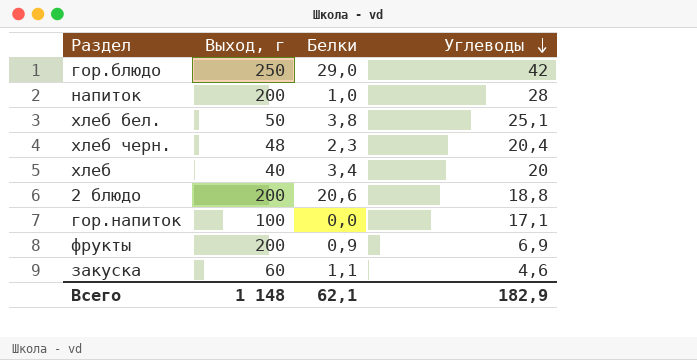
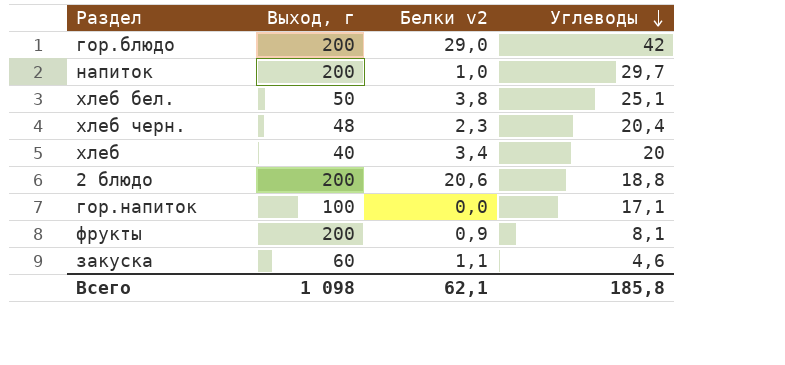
column name: Белки -> Белки v2
гор.блюдо | Выход, г: 250 -> 200
напиток | Углеводы: 28 -> 29,7
фрукты | Углеводы: 6,9 -> 8,1
Всего | Выход, г: 1 148 -> 1 098
Всего | Углеводы: 182,9 -> 185,8

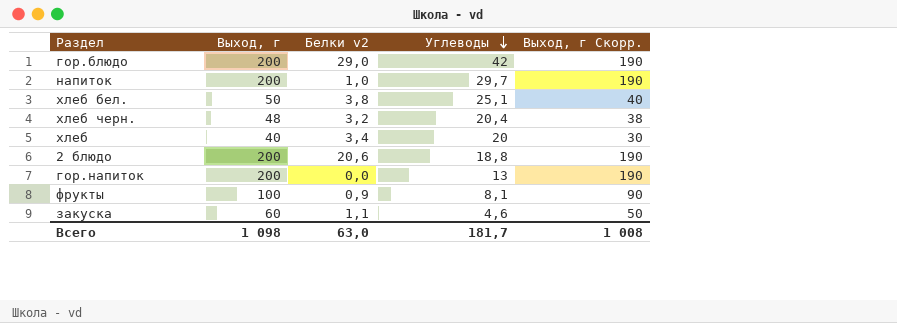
column Выход, г Скорр. | formula: none -> [Выход, г] - 10
хлеб черн. | Белки v2: 2,3 -> 3,2
гор.напиток | Выход, г: 100 -> 200
гор.напиток | Углеводы: 17,1 -> 13
фрукты | Выход, г: 200 -> 100
Всего | Белки v2: 62,1 -> 63,0
Всего | Углеводы: 185,8 -> 181,7

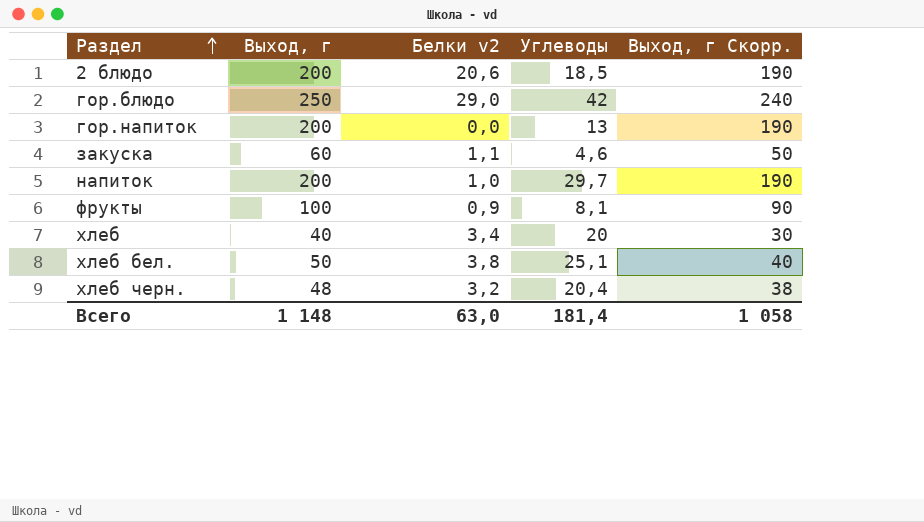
row order: Углеводы descending -> Раздел ascending
2 блюдо | Углеводы: 18,8 -> 18,5
гор.блюдо | Выход, г: 200 -> 250
гор.блюдо | Выход, г Скорр.: 190 -> 240
Всего | Выход, г: 1 098 -> 1 148
Всего | Углеводы: 181,7 -> 181,4
Всего | Выход, г Скорр.: 1 008 -> 1 058

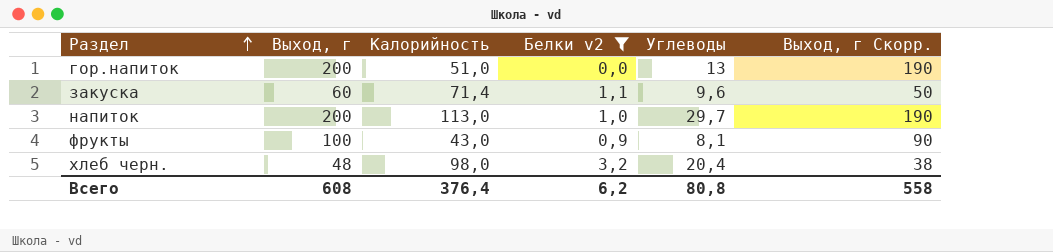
filter: none -> Белки v2 <= 3,2
column Калорийность | position: none -> 3
закуска | Углеводы: 4,6 -> 9,6
Всего | Выход, г: 1 148 -> 608
Всего | Белки v2: 63,0 -> 6,2
Всего | Углеводы: 181,4 -> 80,8
Всего | Выход, г Скорр.: 1 058 -> 558

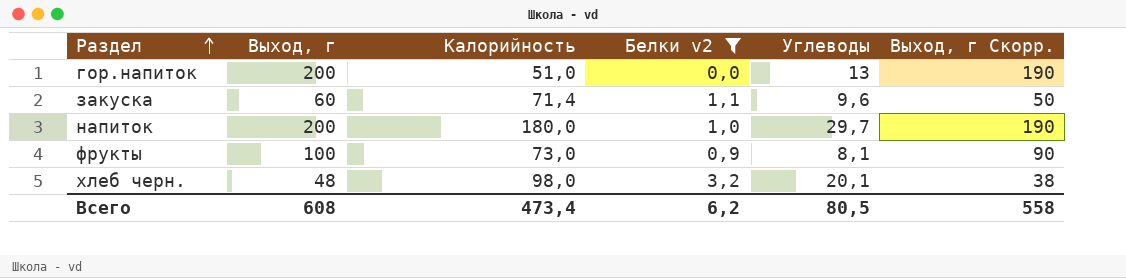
напиток | Калорийность: 113,0 -> 180,0
фрукты | Калорийность: 43,0 -> 73,0
хлеб черн. | Углеводы: 20,4 -> 20,1
Всего | Калорийность: 376,4 -> 473,4
Всего | Углеводы: 80,8 -> 80,5

